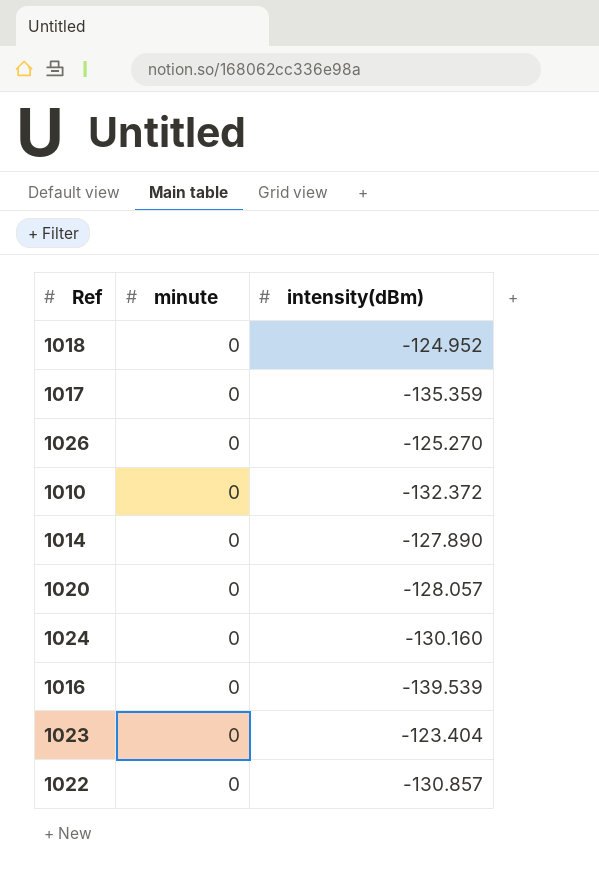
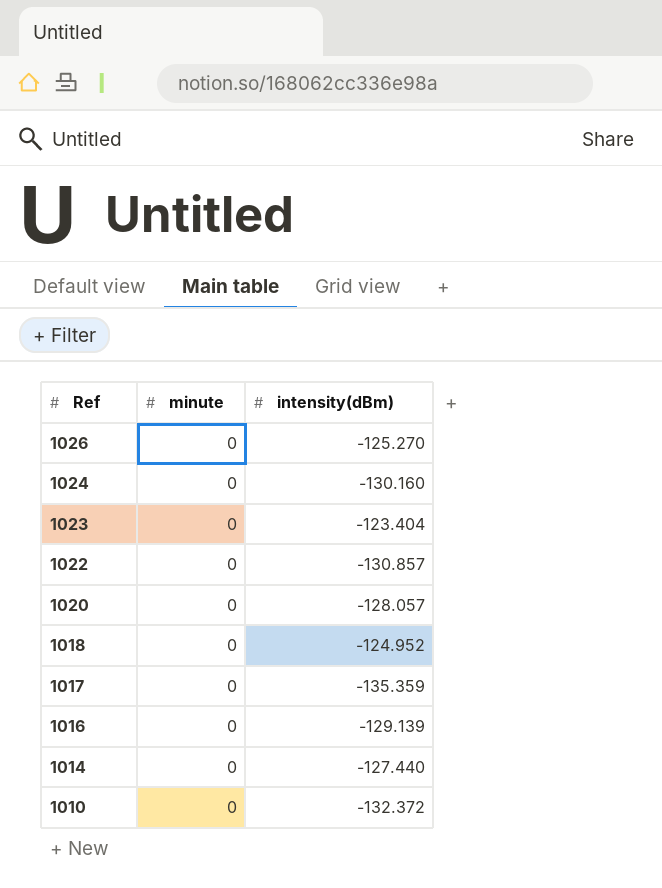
row order: none -> Ref descending
1016 | intensity(dBm): -139.539 -> -129.139
1014 | intensity(dBm): -127.890 -> -127.440

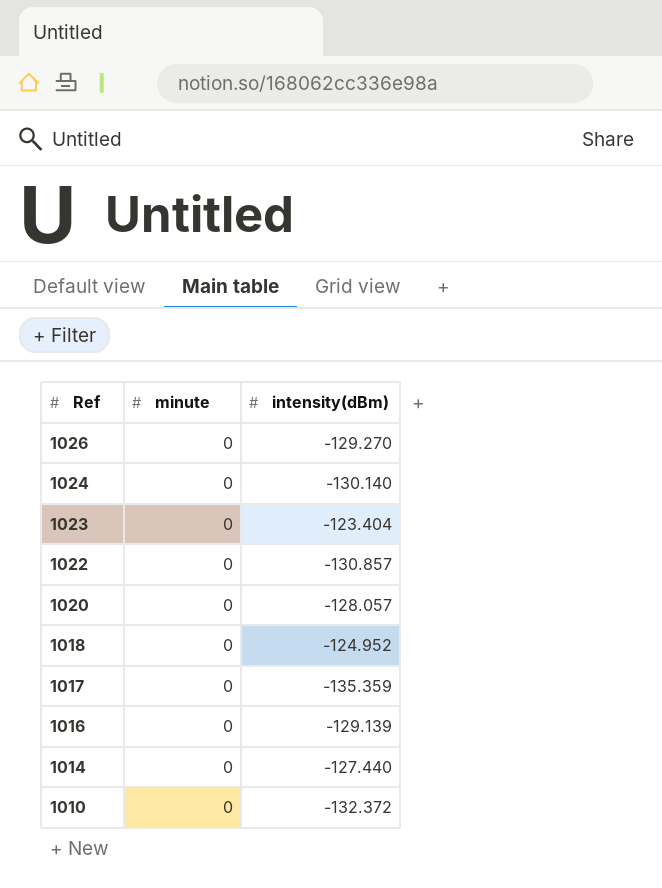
1026 | intensity(dBm): -125.270 -> -129.270
1024 | intensity(dBm): -130.160 -> -130.140

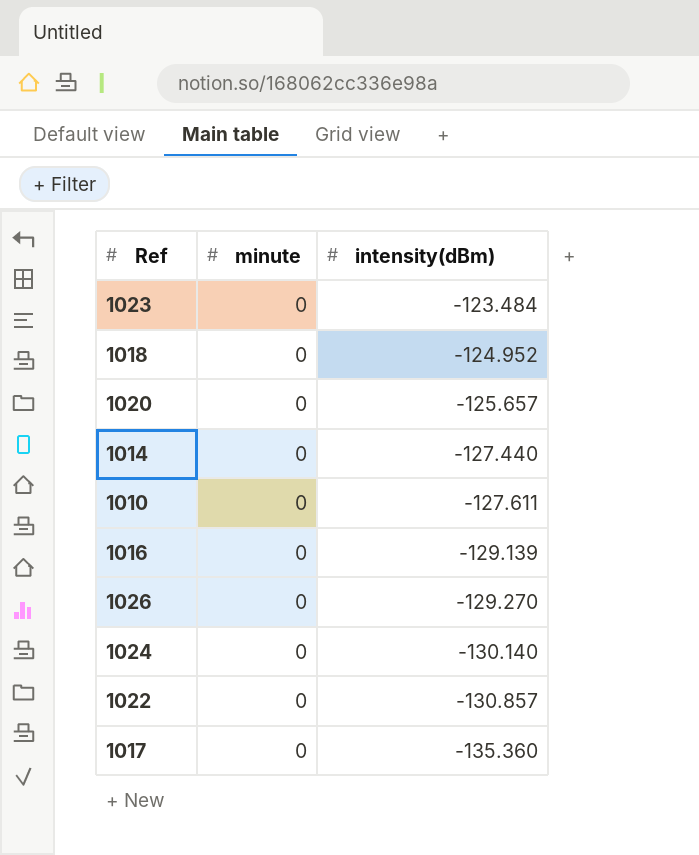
row order: Ref descending -> intensity(dBm) descending
1023 | intensity(dBm): -123.404 -> -123.484
1020 | intensity(dBm): -128.057 -> -125.657
1010 | intensity(dBm): -132.372 -> -127.611
1017 | intensity(dBm): -135.359 -> -135.360

